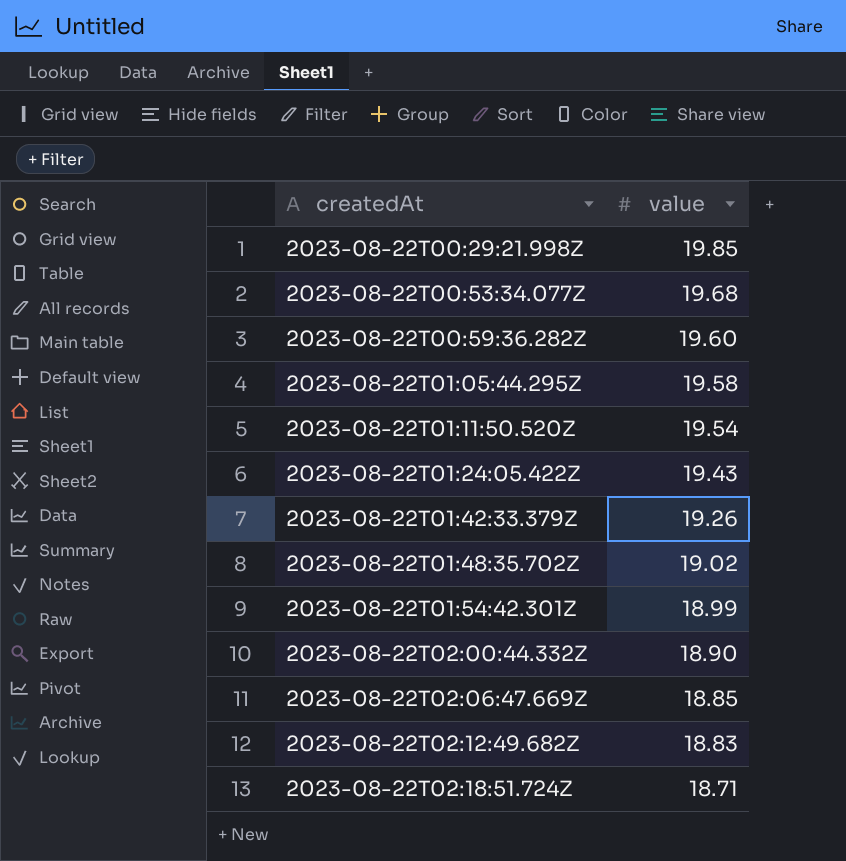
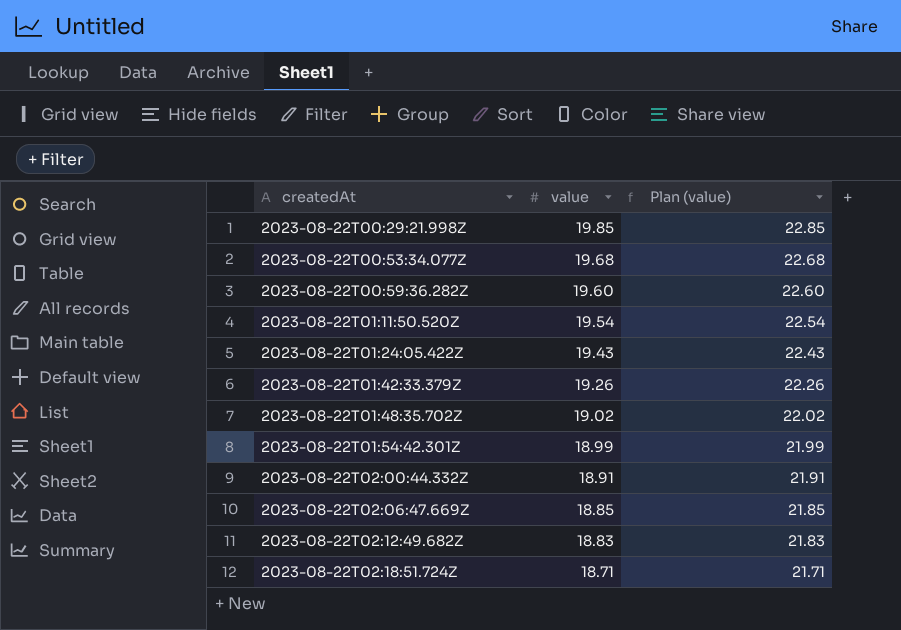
column Plan (value) | formula: none -> [value] + 3
row 2023-08-22T01:05:44.295Z: 19.58 -> none
2023-08-22T02:00:44.332Z | value: 18.90 -> 18.91

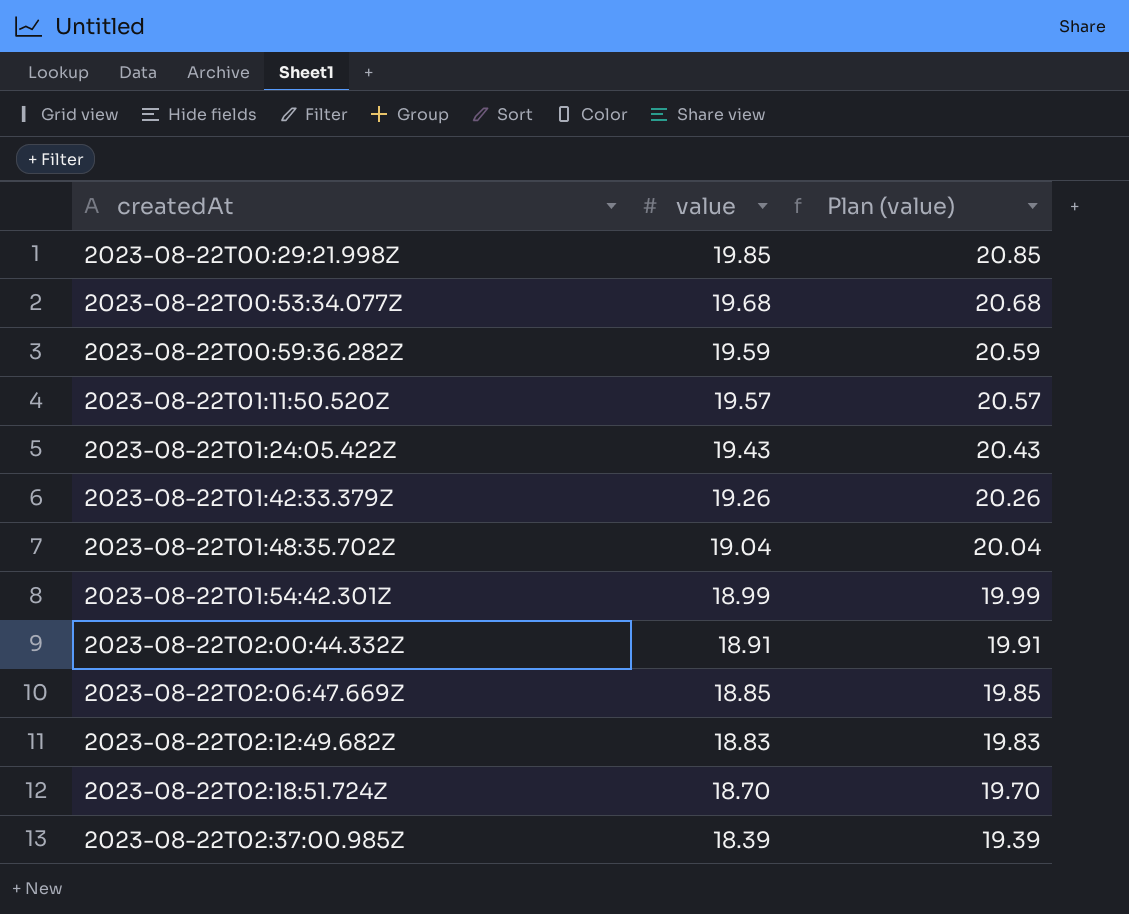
column Plan (value) | formula: [value] + 3 -> [value] + 1
2023-08-22T00:59:36.282Z | value: 19.60 -> 19.59
2023-08-22T01:11:50.520Z | value: 19.54 -> 19.57
2023-08-22T01:48:35.702Z | value: 19.02 -> 19.04
2023-08-22T02:18:51.724Z | value: 18.71 -> 18.70
row 2023-08-22T02:37:00.985Z: none -> 18.39 | 19.39

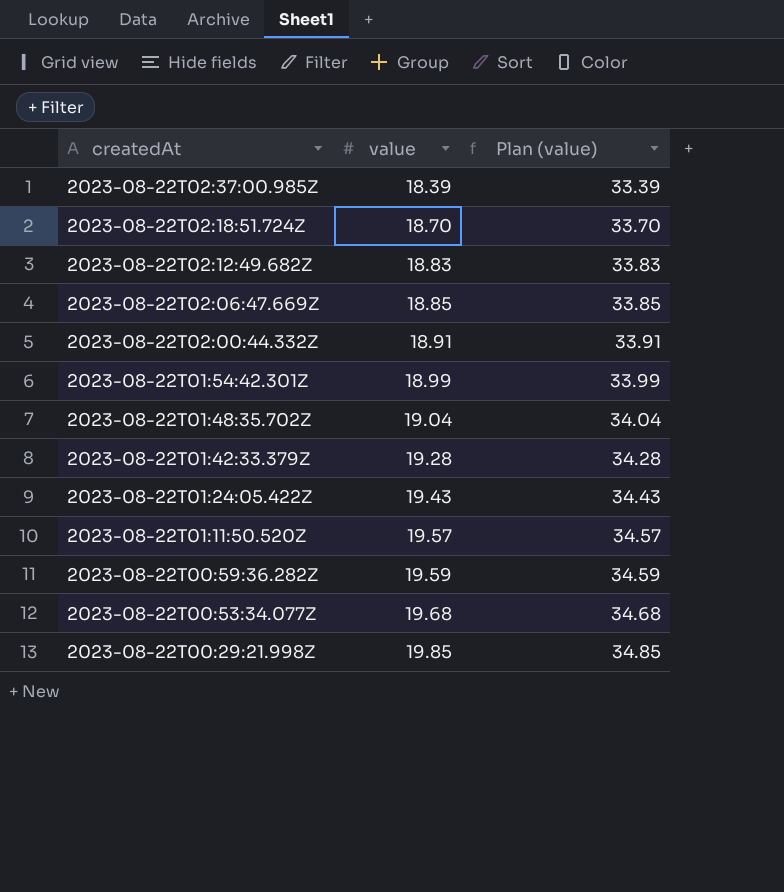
row order: createdAt ascending -> createdAt descending
column Plan (value) | formula: [value] + 1 -> [value] + 15
2023-08-22T01:42:33.379Z | value: 19.26 -> 19.28

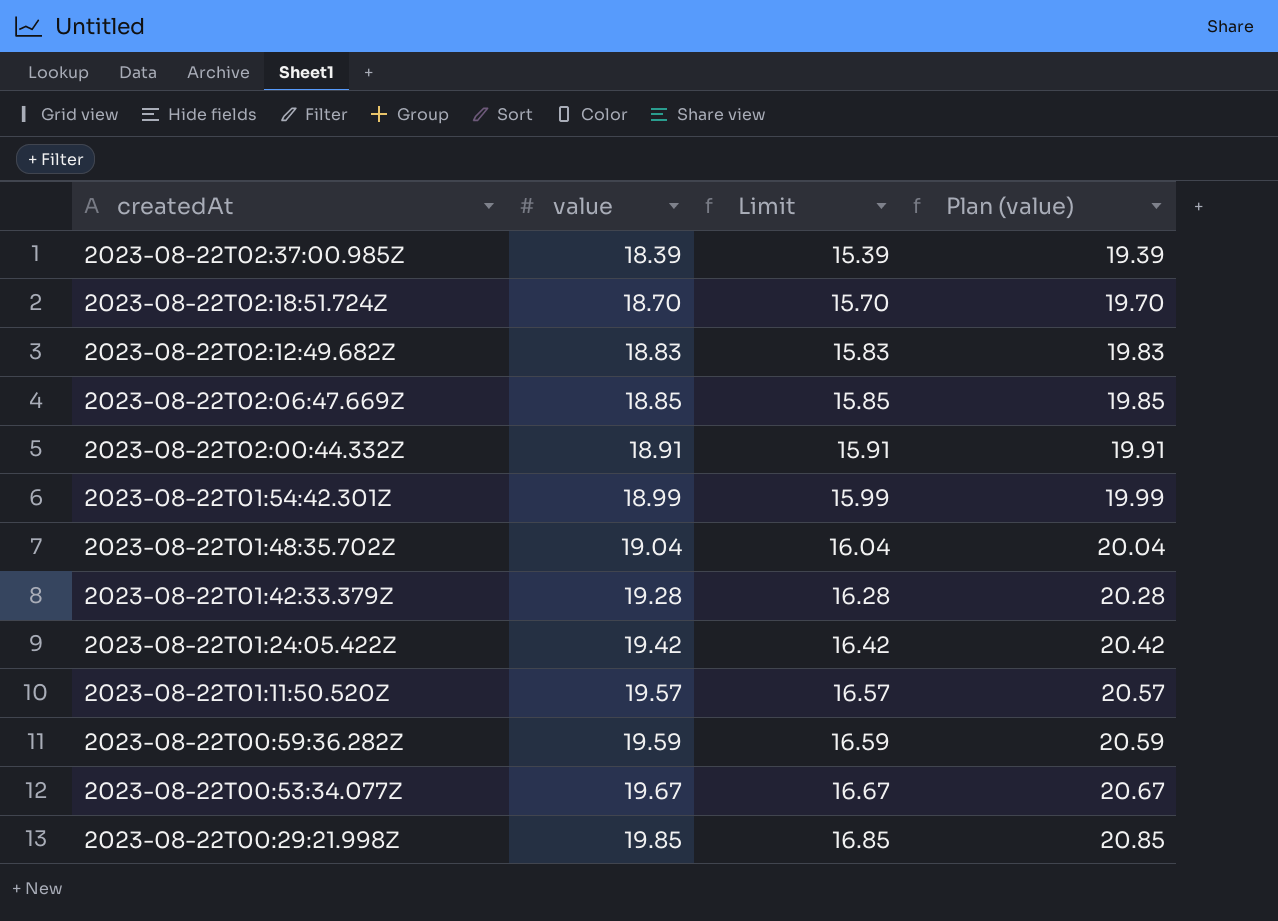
column Limit | formula: none -> [value] - 3
column Plan (value) | formula: [value] + 15 -> [value] + 1
2023-08-22T01:24:05.422Z | value: 19.43 -> 19.42
2023-08-22T00:53:34.077Z | value: 19.68 -> 19.67

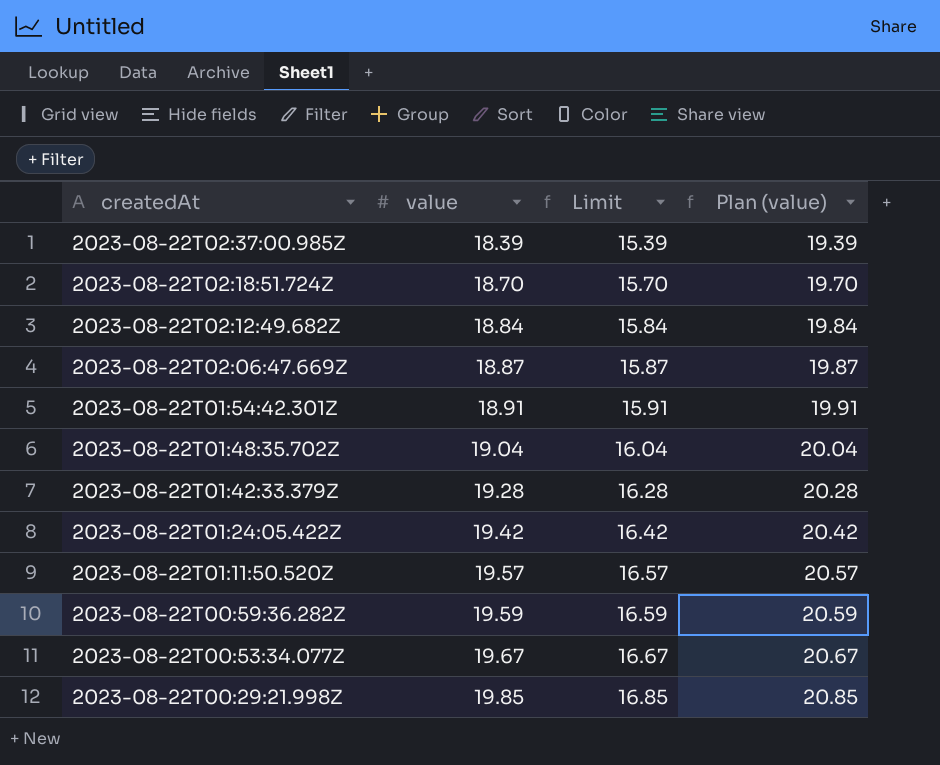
row 2023-08-22T02:00:44.332Z: 18.91 | 15.91 | 19.91 -> none
2023-08-22T02:12:49.682Z | value: 18.83 -> 18.84
2023-08-22T02:12:49.682Z | Limit: 15.83 -> 15.84
2023-08-22T02:12:49.682Z | Plan (value): 19.83 -> 19.84
2023-08-22T02:06:47.669Z | value: 18.85 -> 18.87
2023-08-22T02:06:47.669Z | Limit: 15.85 -> 15.87
2023-08-22T02:06:47.669Z | Plan (value): 19.85 -> 19.87
2023-08-22T01:54:42.301Z | value: 18.99 -> 18.91
2023-08-22T01:54:42.301Z | Limit: 15.99 -> 15.91
2023-08-22T01:54:42.301Z | Plan (value): 19.99 -> 19.91

